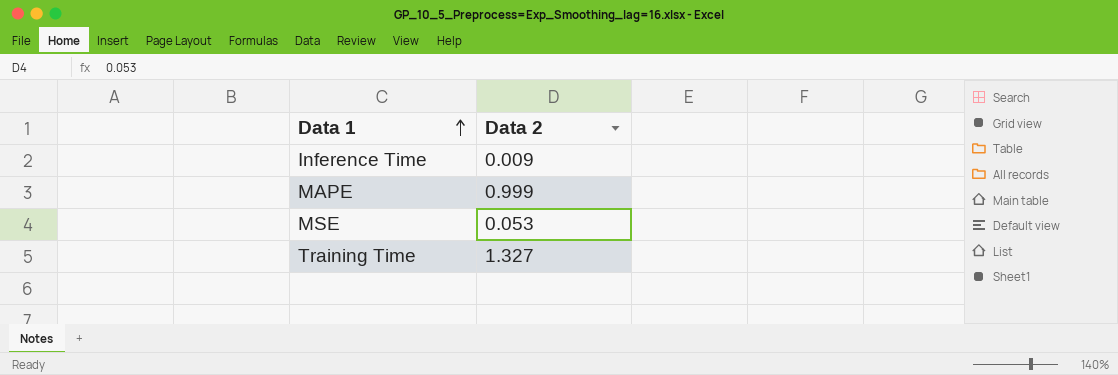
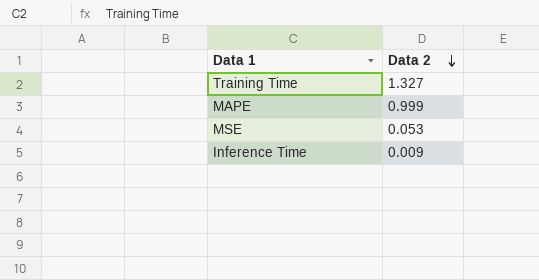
row order: Data 1 ascending -> Data 2 descending

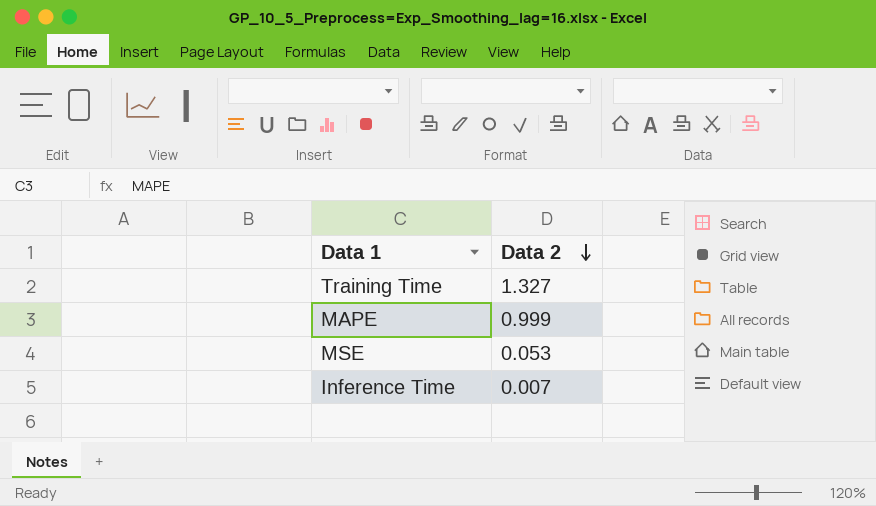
Inference Time | Data 2: 0.009 -> 0.007

